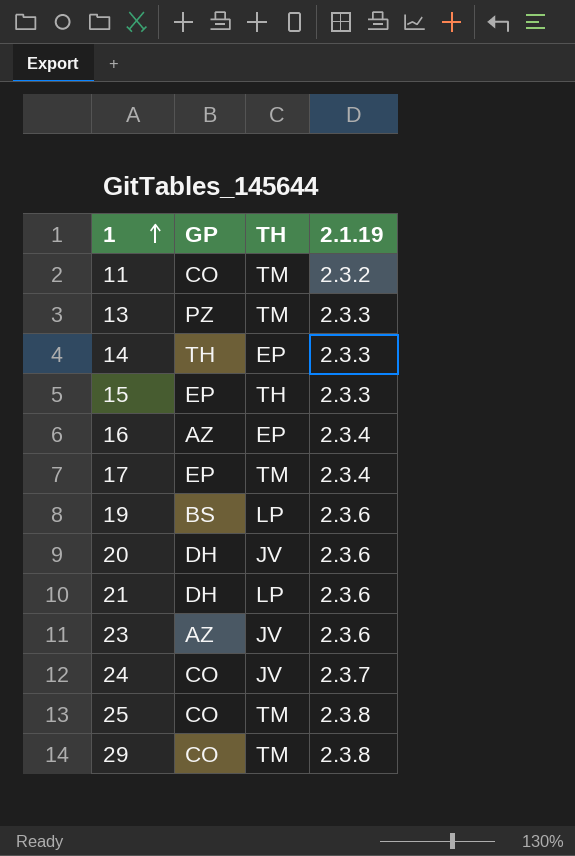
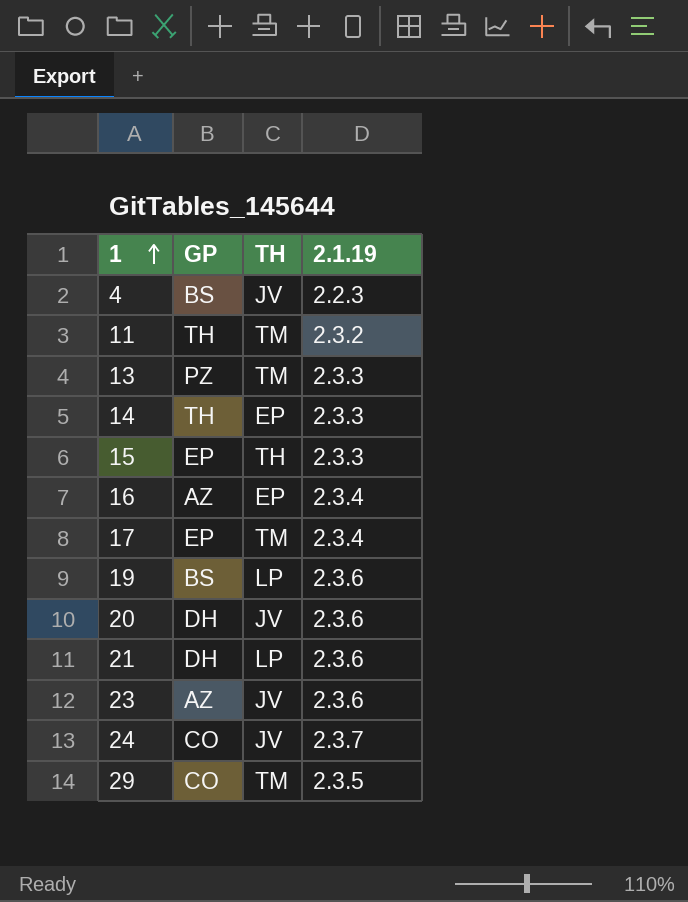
row 25: CO | TM | 2.3.8 -> none
row 4: none -> BS | JV | 2.2.3
11 | GP: CO -> TH
29 | 2.1.19: 2.3.8 -> 2.3.5

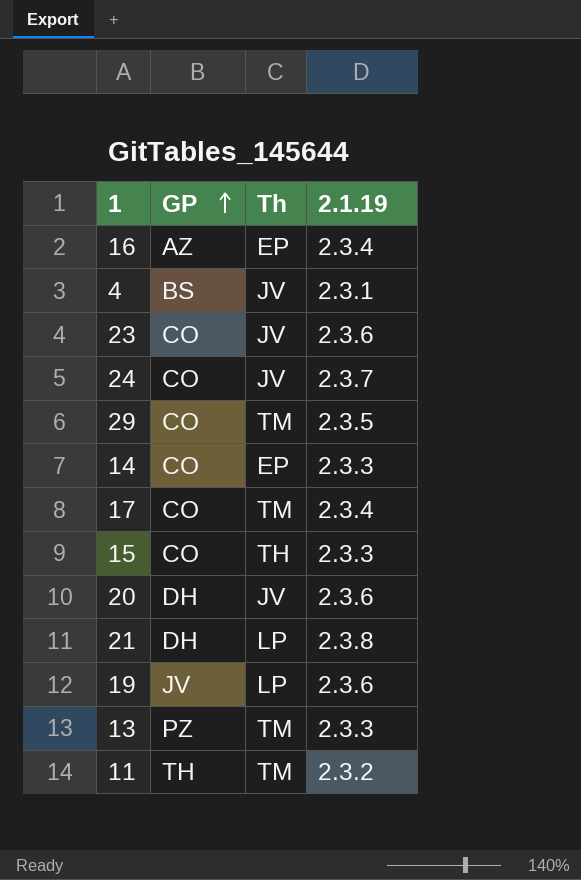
row order: 1 ascending -> GP ascending
column name: TH -> Th
4 | 2.1.19: 2.2.3 -> 2.3.1
23 | GP: AZ -> CO
14 | GP: TH -> CO
17 | GP: EP -> CO
15 | GP: EP -> CO
21 | 2.1.19: 2.3.6 -> 2.3.8
19 | GP: BS -> JV

